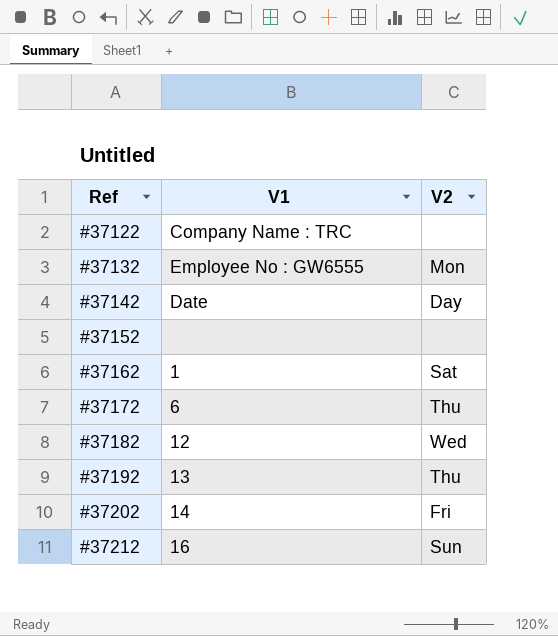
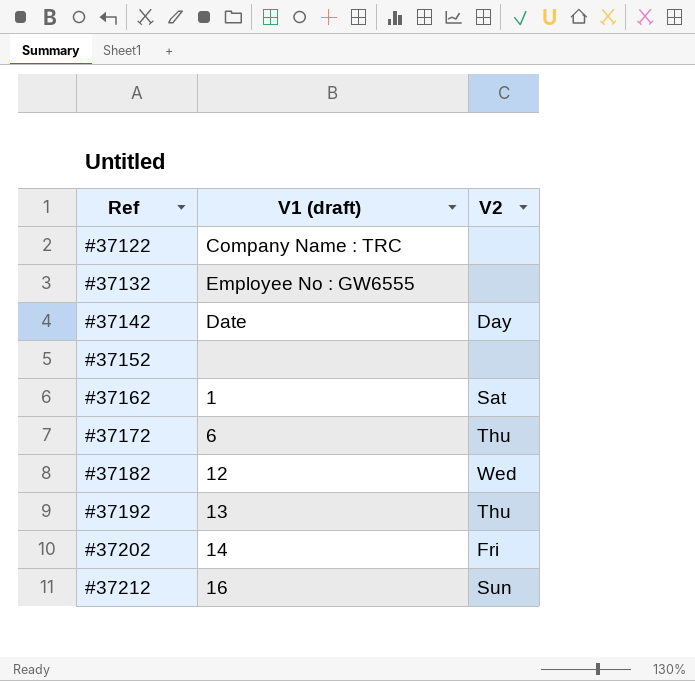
column name: V1 -> V1 (draft)
#37132 | V2: Mon -> none

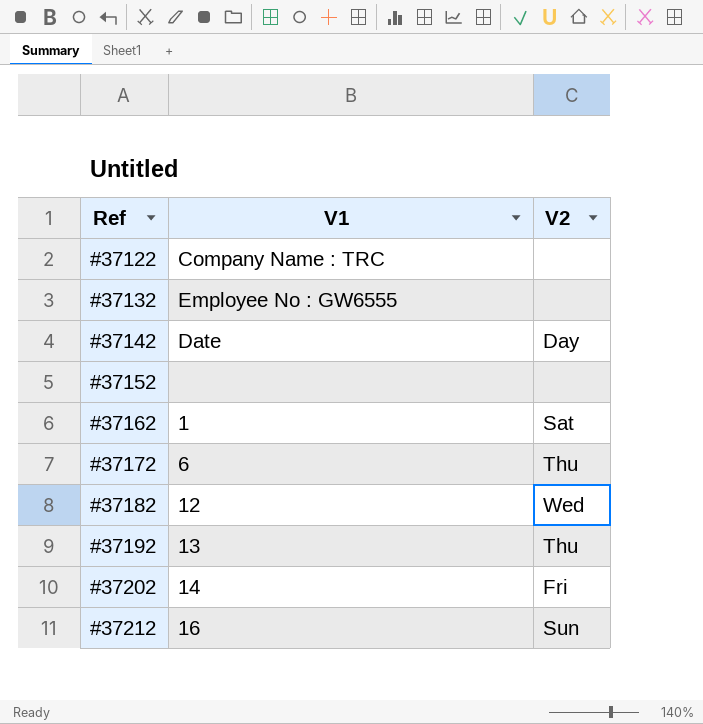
column name: V1 (draft) -> V1

